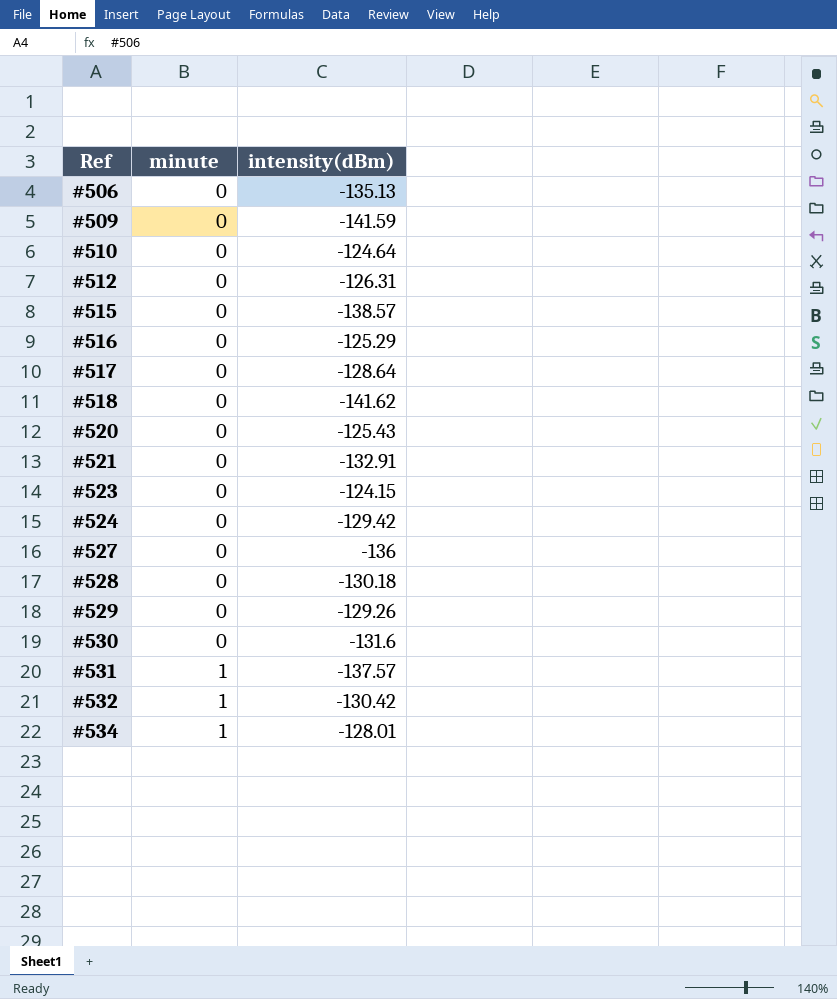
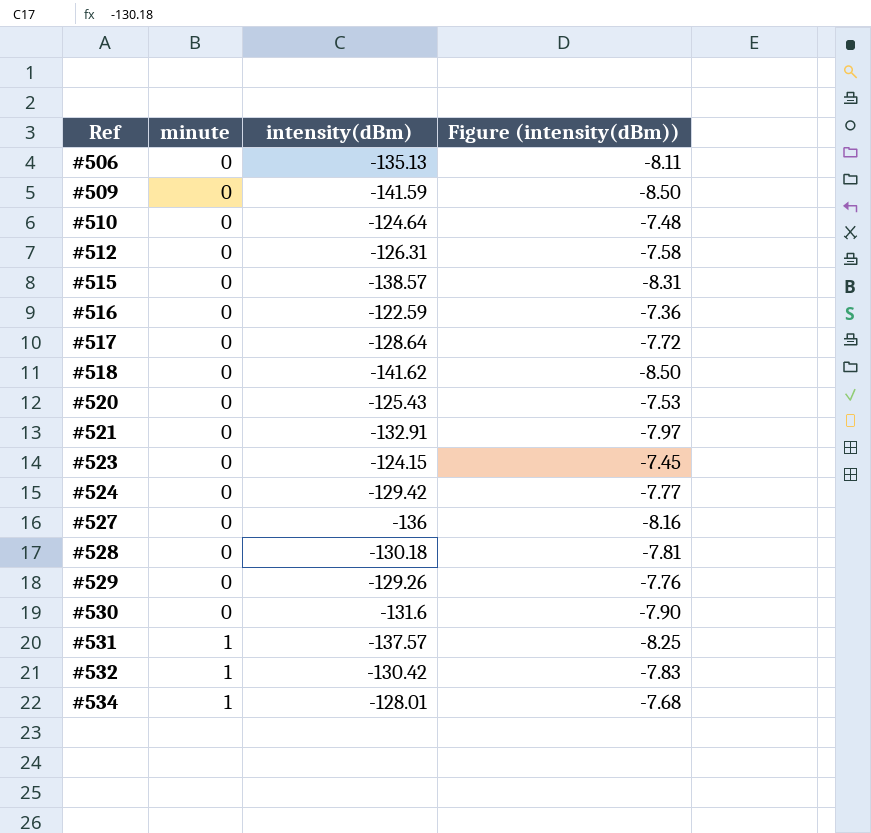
column Figure (intensity(dBm)) | formula: none -> [intensity(dBm)] * 0.06
#516 | intensity(dBm): -125.29 -> -122.59

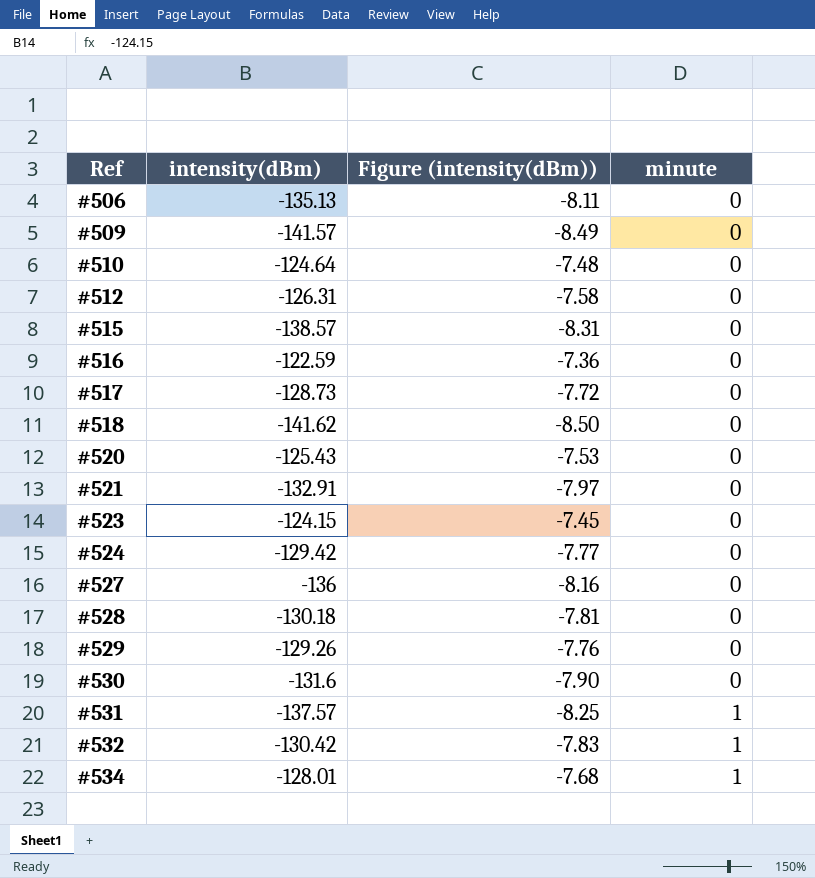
column minute | position: 2 -> 4
#509 | intensity(dBm): -141.59 -> -141.57
#509 | Figure (intensity(dBm)): -8.50 -> -8.49
#517 | intensity(dBm): -128.64 -> -128.73

